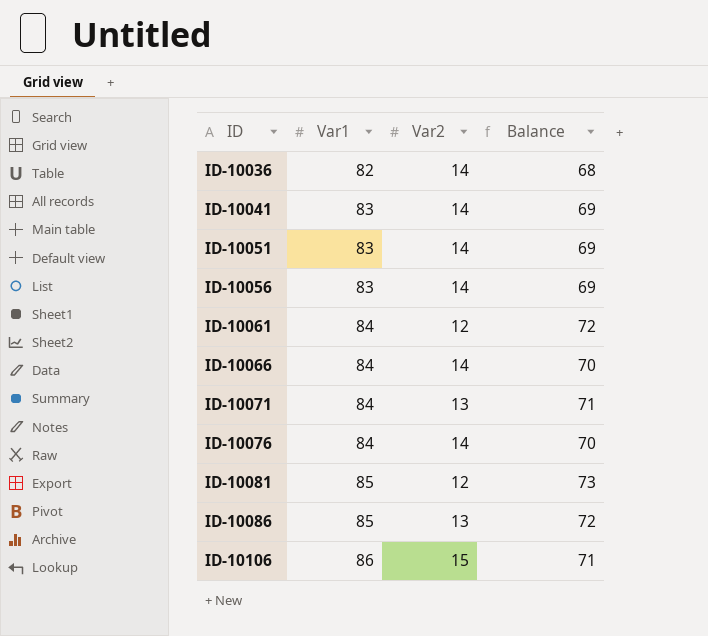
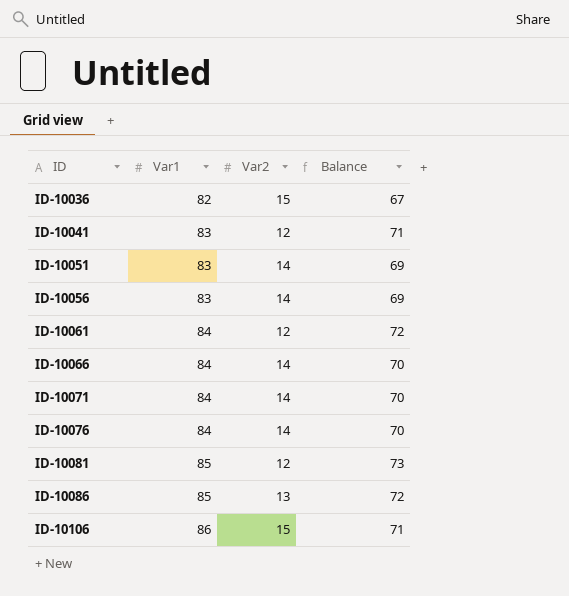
ID-10036 | Var2: 14 -> 15
ID-10036 | Balance: 68 -> 67
ID-10041 | Var2: 14 -> 12
ID-10041 | Balance: 69 -> 71
ID-10071 | Var2: 13 -> 14
ID-10071 | Balance: 71 -> 70

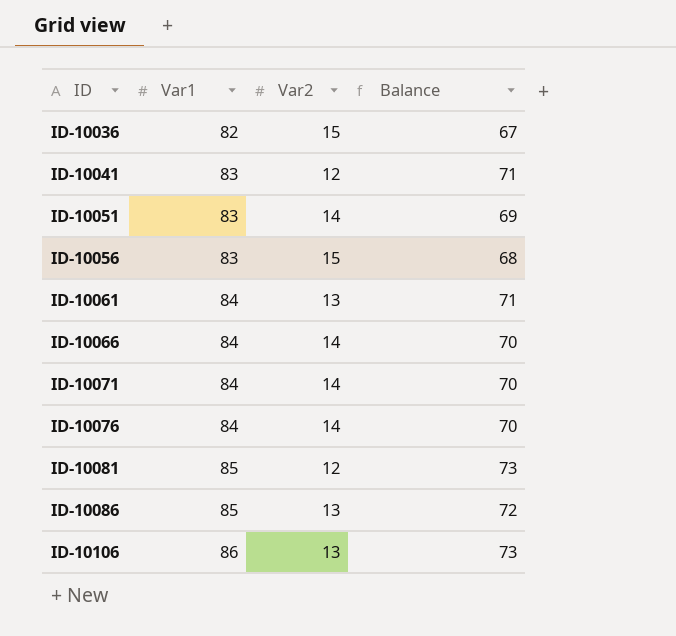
ID-10056 | Var2: 14 -> 15
ID-10056 | Balance: 69 -> 68
ID-10061 | Var2: 12 -> 13
ID-10061 | Balance: 72 -> 71
ID-10106 | Var2: 15 -> 13
ID-10106 | Balance: 71 -> 73

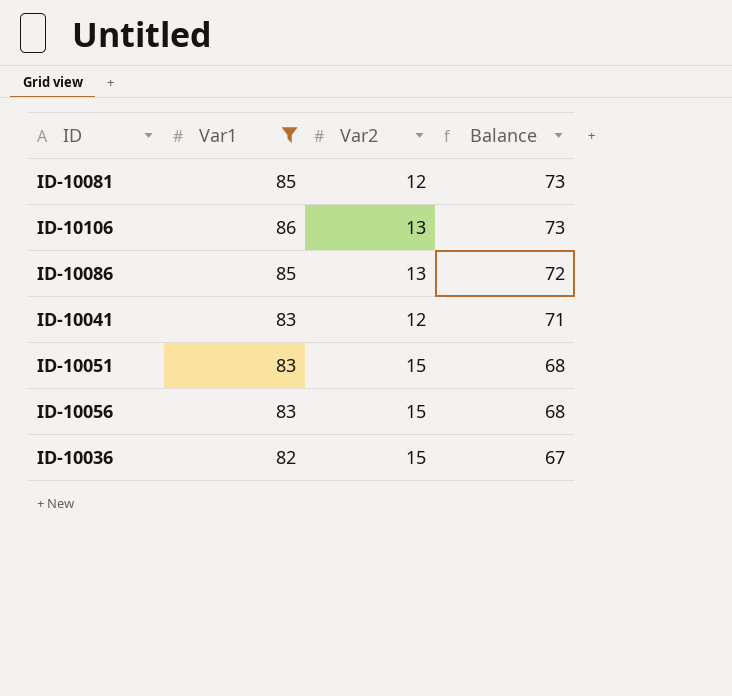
filter: none -> Var1 != 84
row order: ID ascending -> Balance descending
ID-10051 | Var2: 14 -> 15
ID-10051 | Balance: 69 -> 68

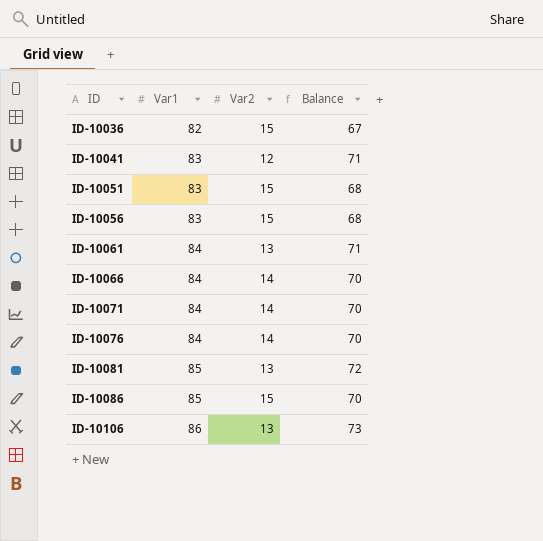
filter: Var1 != 84 -> none
row order: Balance descending -> ID ascending
ID-10081 | Var2: 12 -> 13
ID-10081 | Balance: 73 -> 72
ID-10086 | Var2: 13 -> 15
ID-10086 | Balance: 72 -> 70

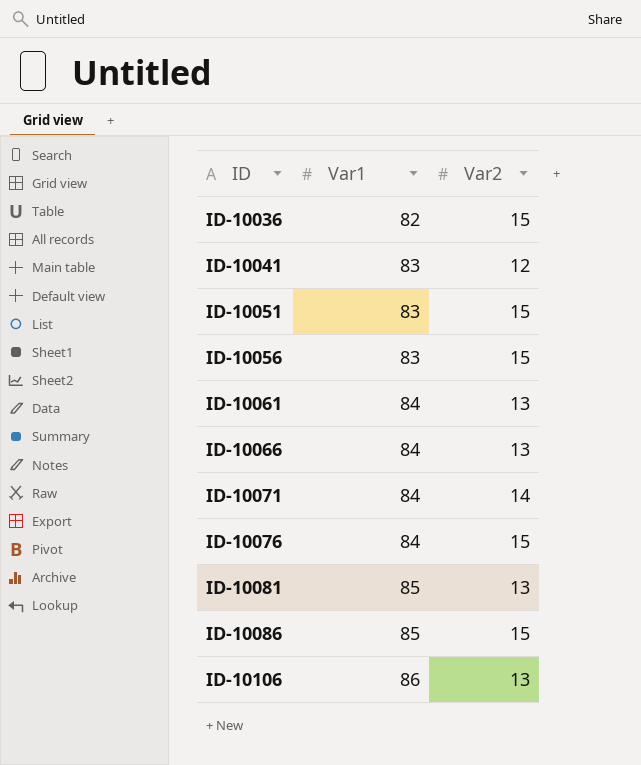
column Balance | formula: [Var1] - [Var2] -> none
ID-10066 | Var2: 14 -> 13
ID-10076 | Var2: 14 -> 15

